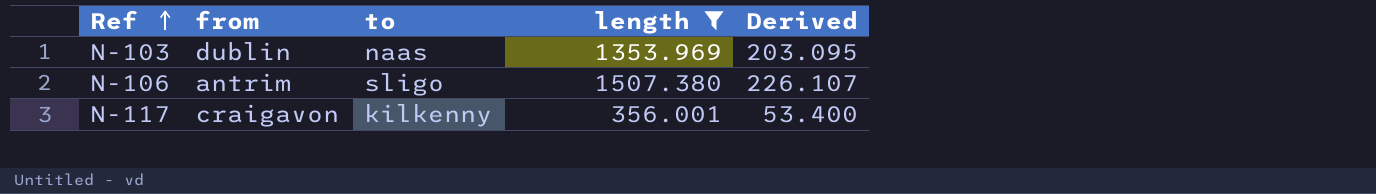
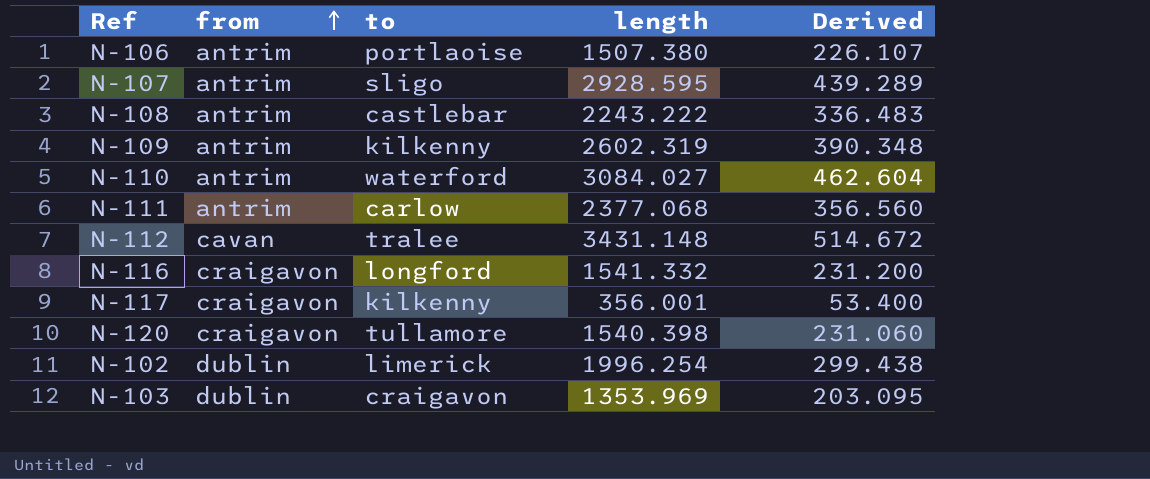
filter: length <= 1507.380 -> none
row order: Ref ascending -> from ascending
N-106 | to: sligo -> portlaoise
N-103 | to: naas -> craigavon

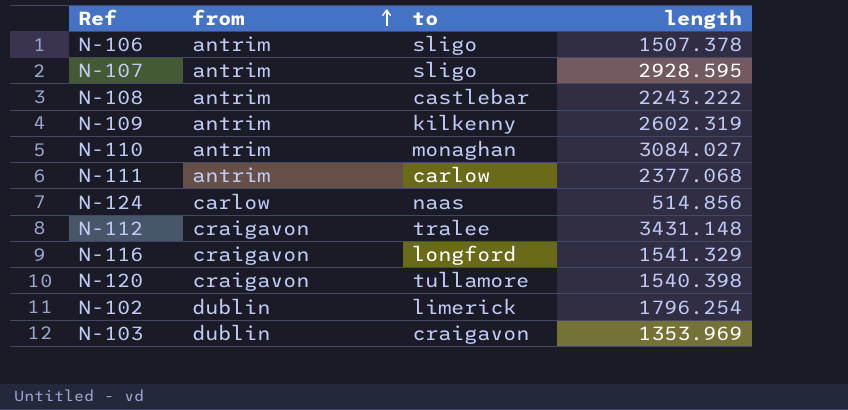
column Derived | formula: [length] * 0.15 -> none
row N-117: craigavon | kilkenny | 356.001 | 53.400 -> none
N-106 | to: portlaoise -> sligo
N-106 | length: 1507.380 -> 1507.378
N-110 | to: waterford -> monaghan
row N-124: none -> carlow | naas | 514.856
N-112 | from: cavan -> craigavon
N-116 | length: 1541.332 -> 1541.329
N-102 | length: 1996.254 -> 1796.254

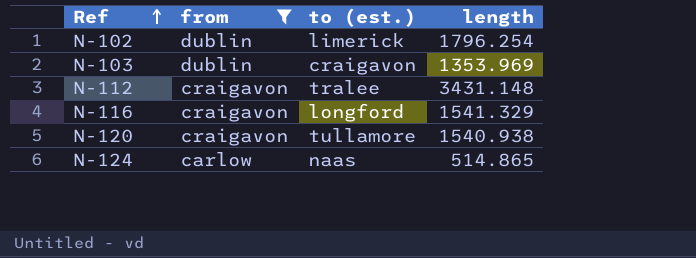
filter: none -> from != antrim
row order: from ascending -> Ref ascending
column name: to -> to (est.)
N-120 | length: 1540.398 -> 1540.938
N-124 | length: 514.856 -> 514.865

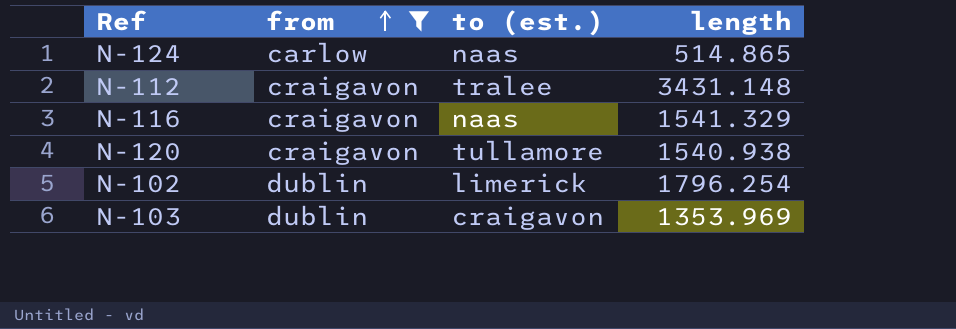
row order: Ref ascending -> from ascending
N-116 | to (est.): longford -> naas

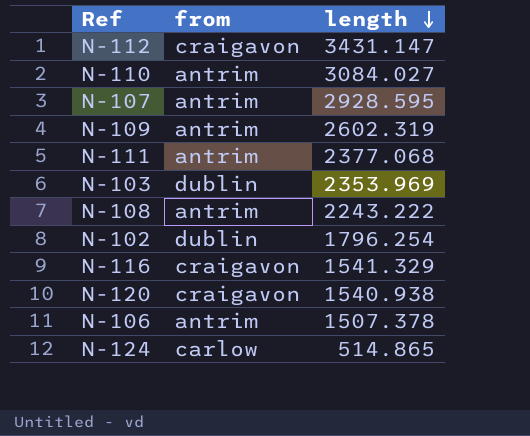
filter: from != antrim -> none
row order: from ascending -> length descending
column to (est.) | position: 3 -> none
N-112 | length: 3431.148 -> 3431.147
N-103 | length: 1353.969 -> 2353.969

